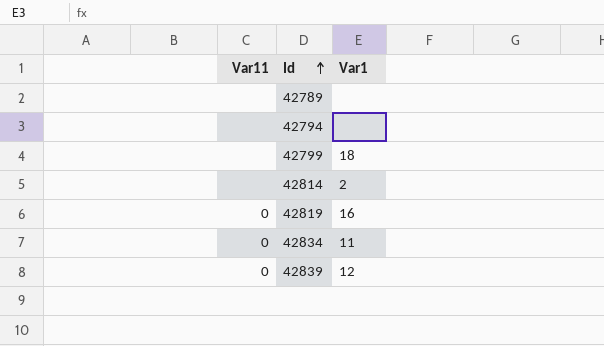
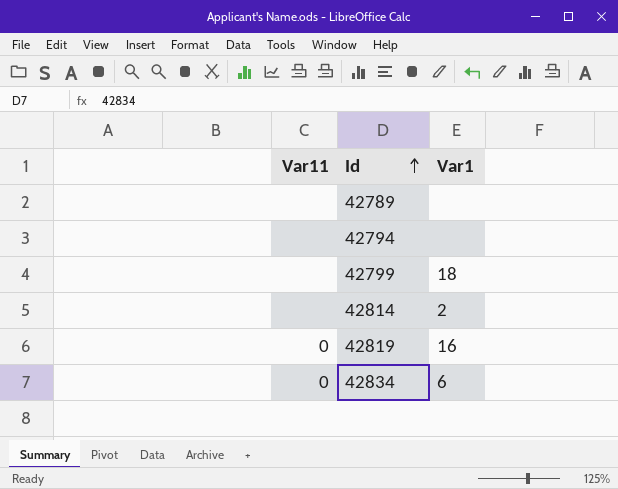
row 42839: 0 | 12 -> none
42834 | Var1: 11 -> 6

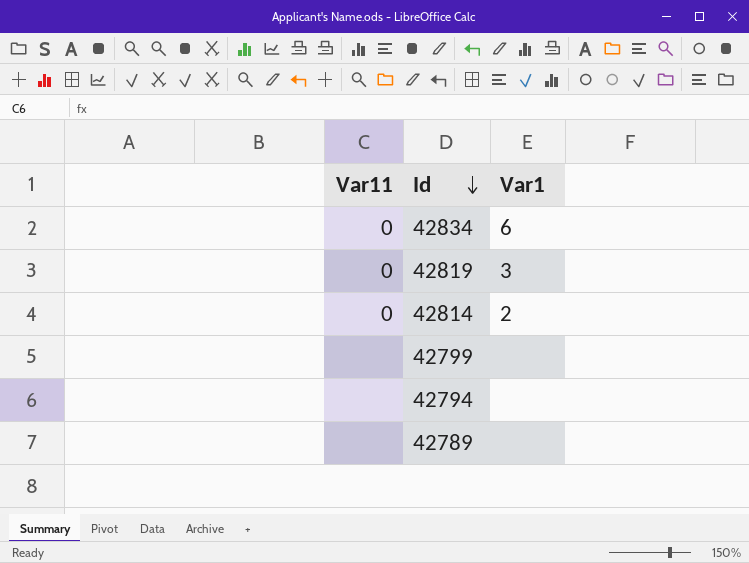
row order: Id ascending -> Id descending
42819 | Var1: 16 -> 3
42814 | Var11: none -> 0
42799 | Var1: 18 -> none

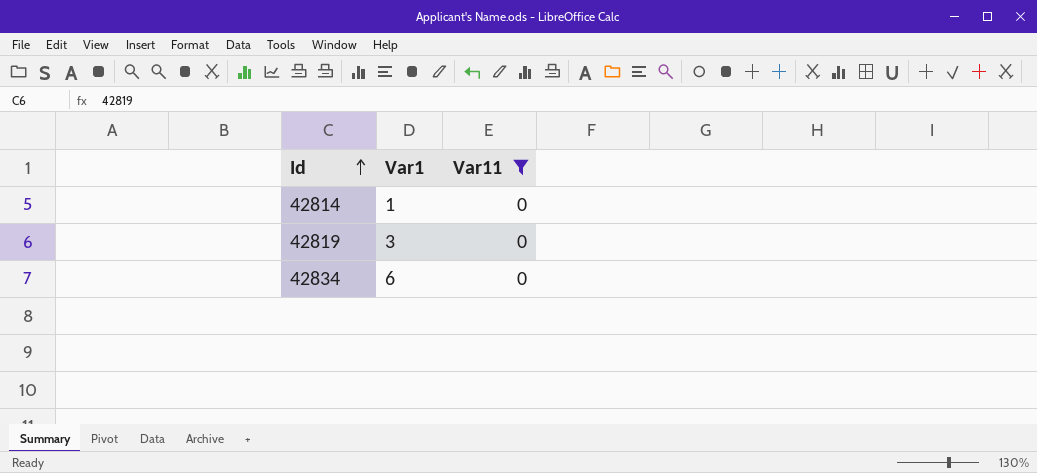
filter: none -> Var11 = 0
row order: Id descending -> Id ascending
column Var11 | position: 1 -> 3
42814 | Var1: 2 -> 1

